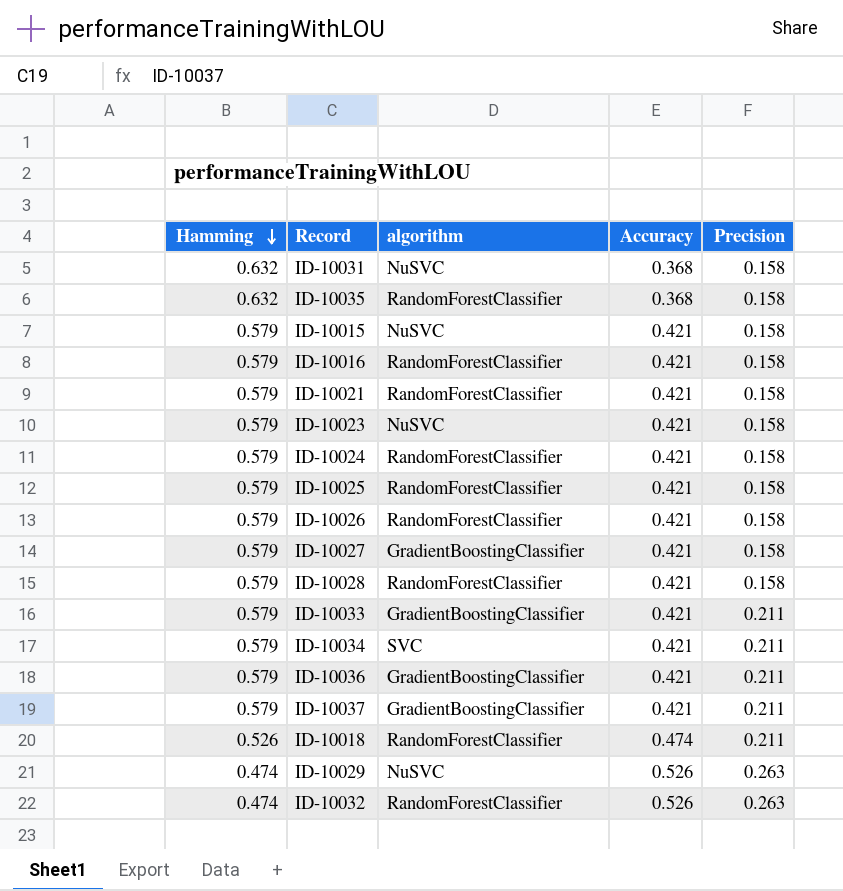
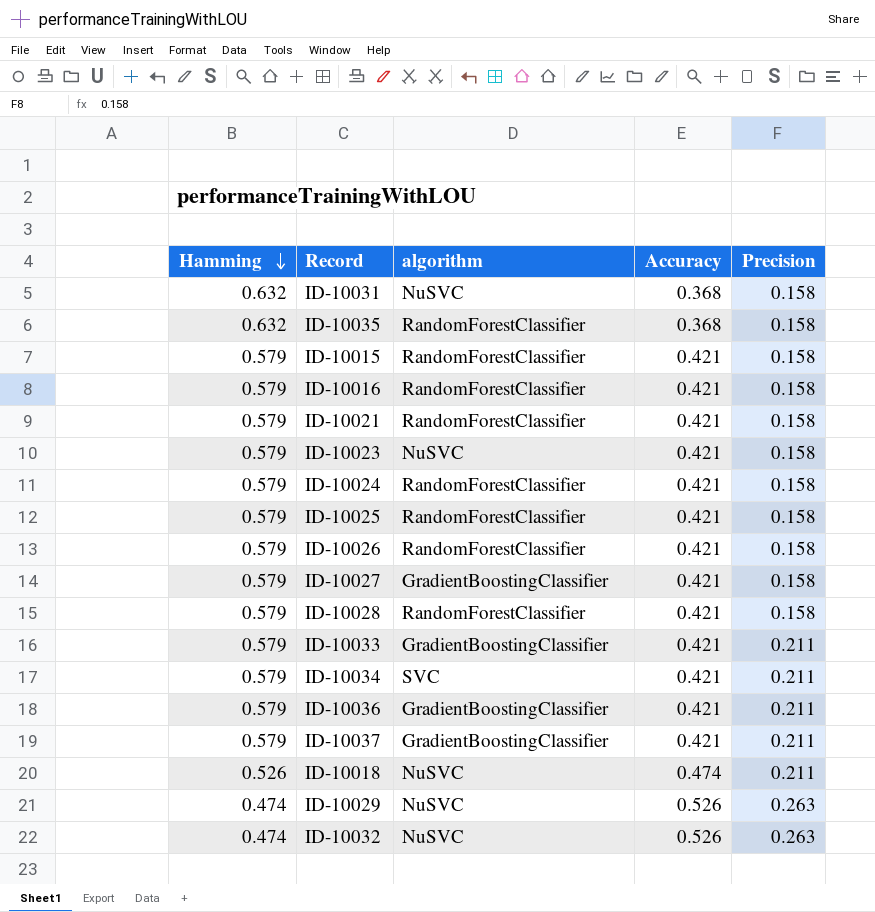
ID-10015 | algorithm: NuSVC -> RandomForestClassifier
ID-10018 | algorithm: RandomForestClassifier -> NuSVC
ID-10032 | algorithm: RandomForestClassifier -> NuSVC

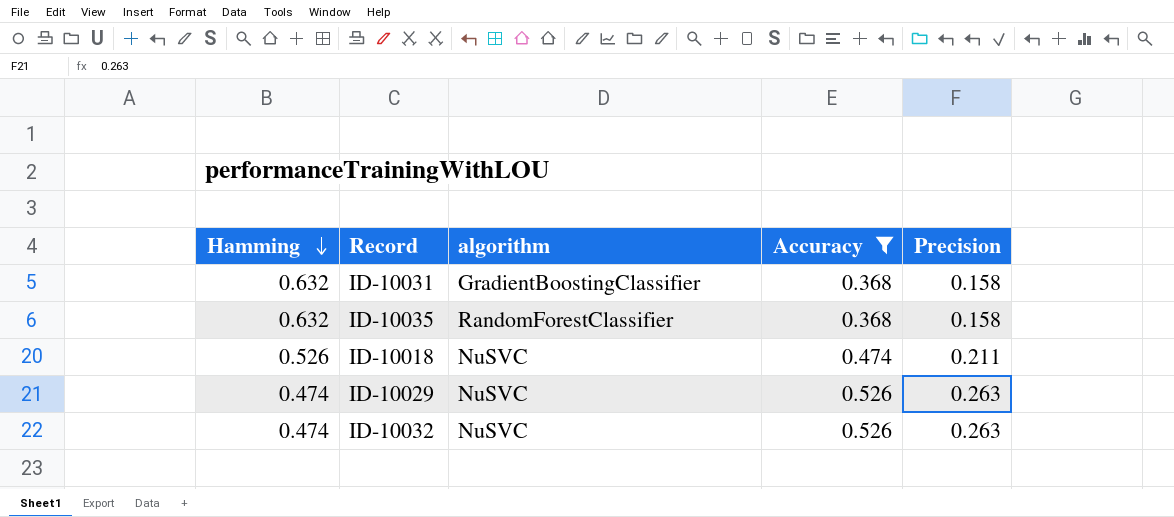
filter: none -> Accuracy != 0.421
ID-10031 | algorithm: NuSVC -> GradientBoostingClassifier

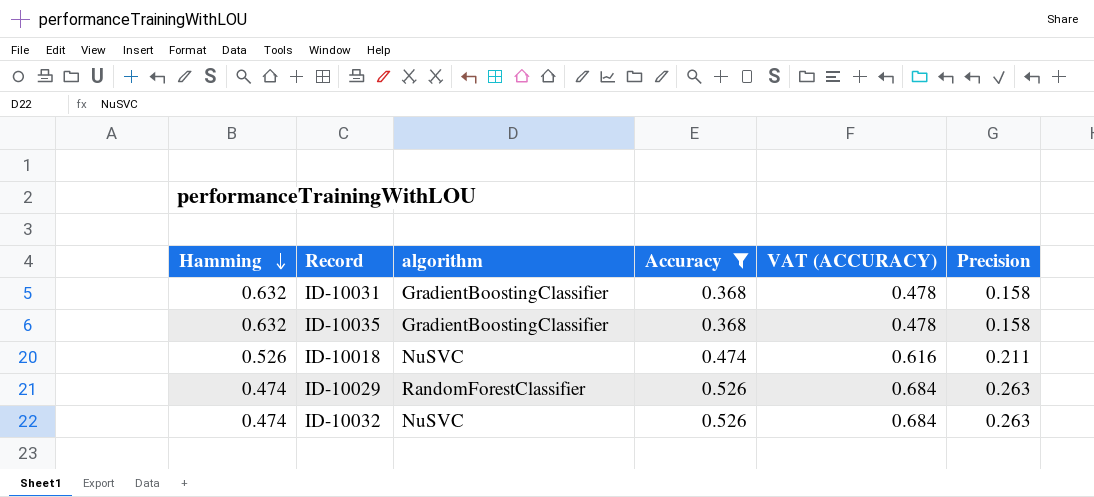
column VAT (ACCURACY) | formula: none -> [Accuracy] * 1.3
ID-10035 | algorithm: RandomForestClassifier -> GradientBoostingClassifier
ID-10029 | algorithm: NuSVC -> RandomForestClassifier

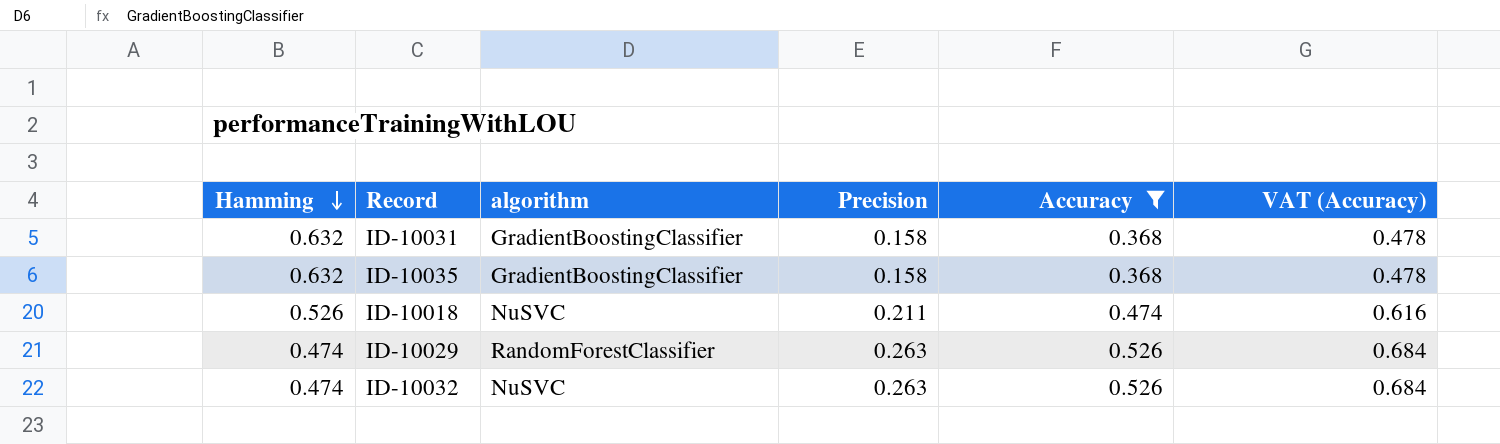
column Precision | position: 6 -> 4
column name: VAT (ACCURACY) -> VAT (Accuracy)

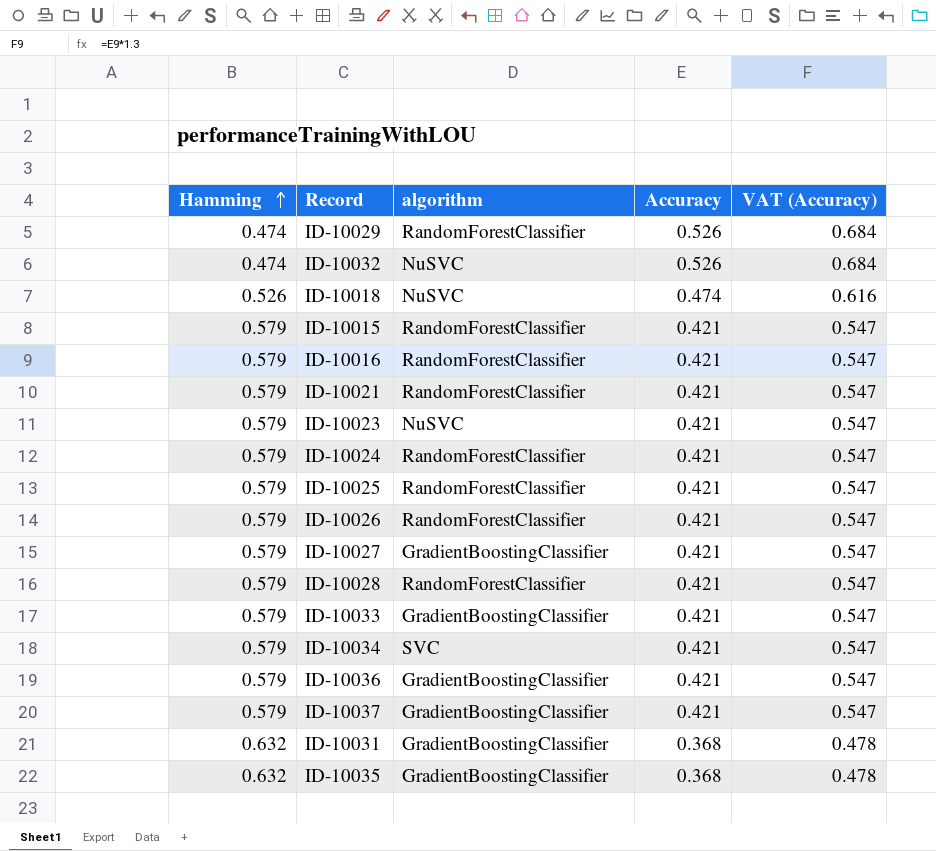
filter: Accuracy != 0.421 -> none
row order: Hamming descending -> Hamming ascending
column Precision | position: 4 -> none

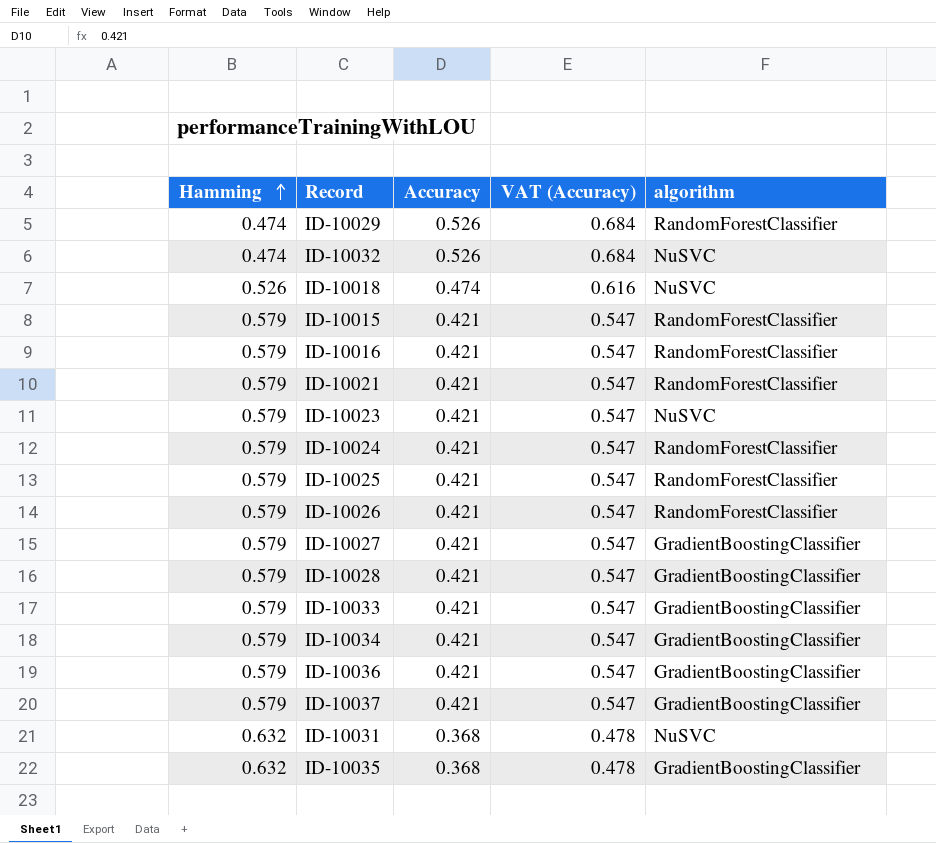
column algorithm | position: 3 -> 5
ID-10028 | algorithm: RandomForestClassifier -> GradientBoostingClassifier
ID-10034 | algorithm: SVC -> GradientBoostingClassifier
ID-10031 | algorithm: GradientBoostingClassifier -> NuSVC

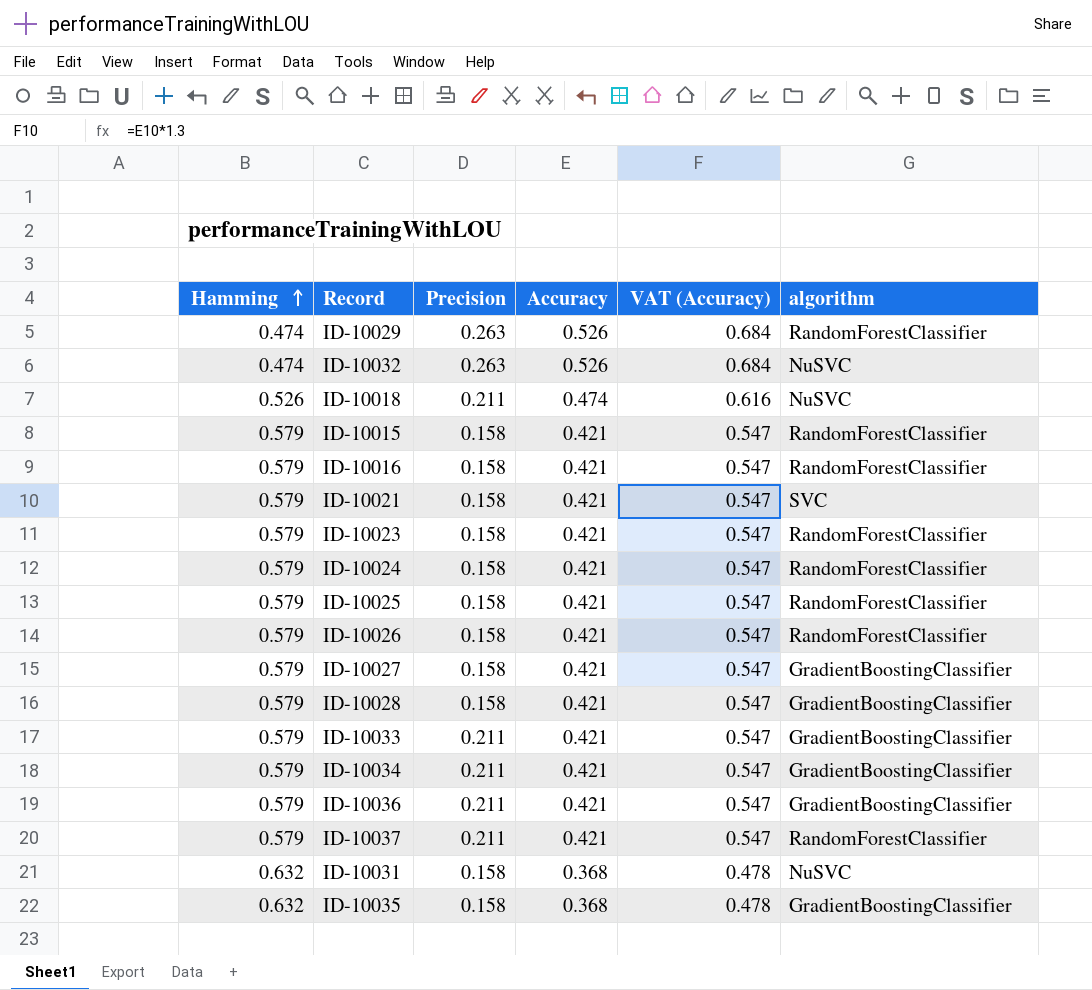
column Precision | position: none -> 3
ID-10021 | algorithm: RandomForestClassifier -> SVC
ID-10023 | algorithm: NuSVC -> RandomForestClassifier
ID-10037 | algorithm: GradientBoostingClassifier -> RandomForestClassifier

